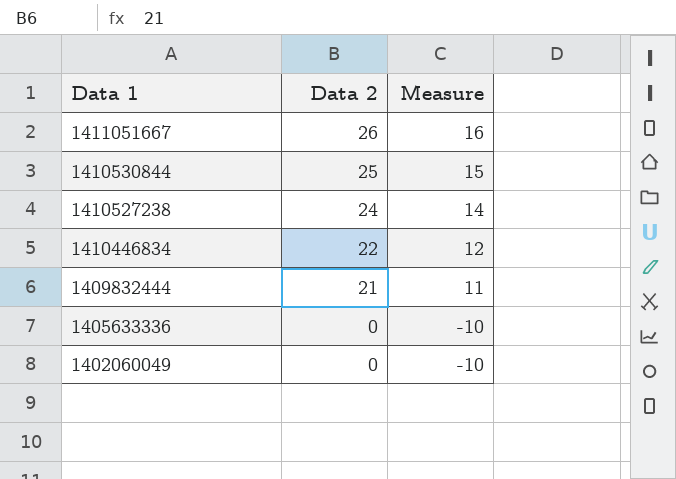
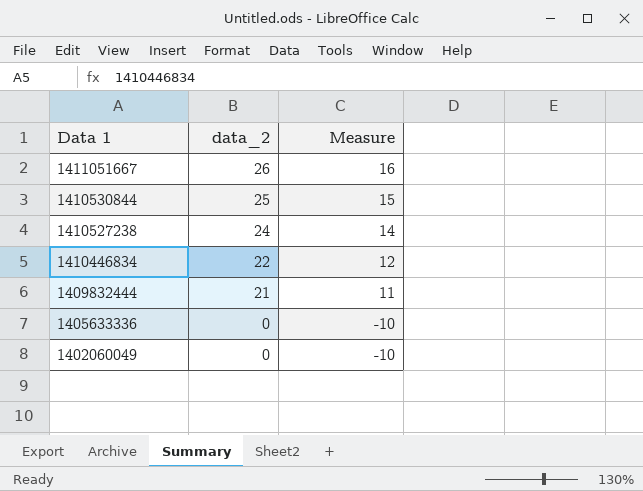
column name: Data 2 -> data_2

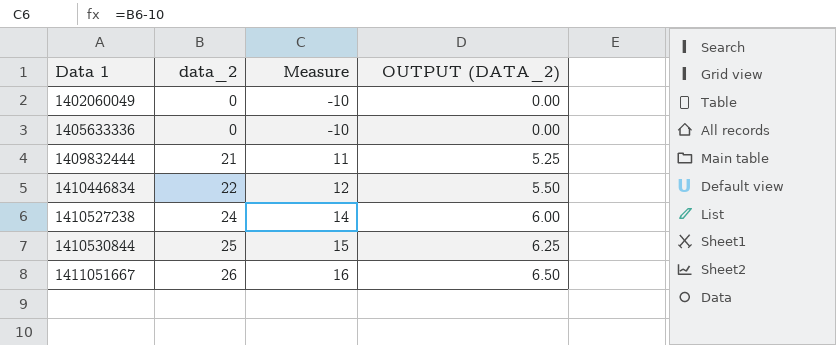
row order: Data 1 descending -> Data 1 ascending
column OUTPUT (DATA_2) | formula: none -> [data_2] * 0.25

